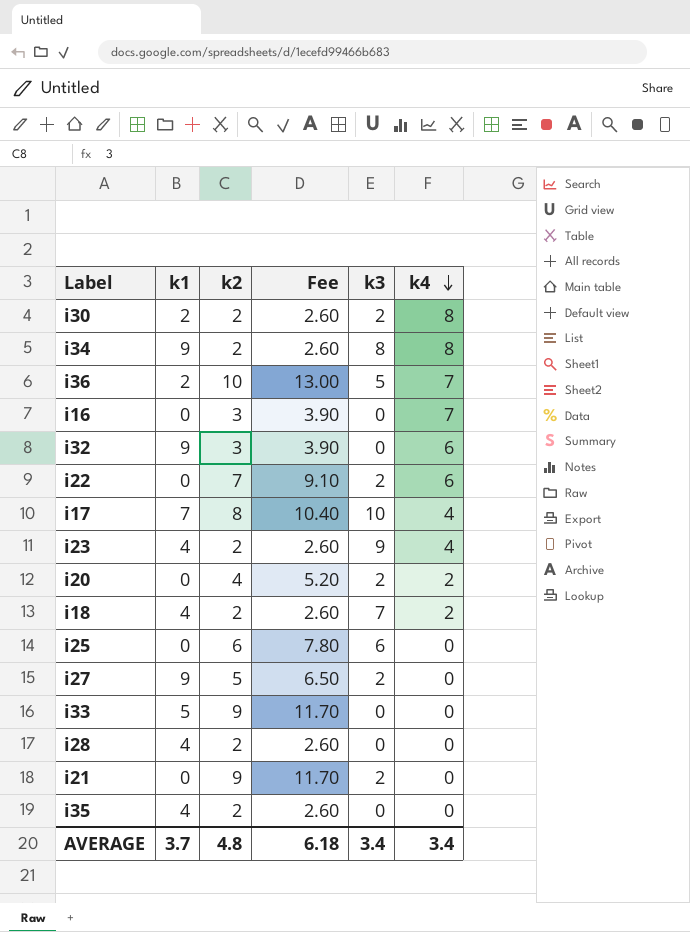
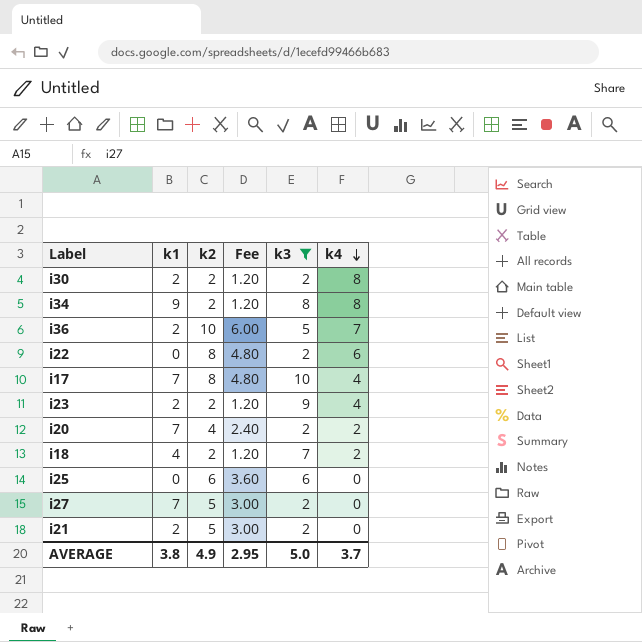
filter: none -> k3 != 0
column Fee | formula: [k2] * 1.3 -> [k2] * 0.6
i22 | k2: 7 -> 8
i23 | k1: 4 -> 2
i20 | k1: 0 -> 7
i27 | k1: 9 -> 7
i21 | k1: 0 -> 2
i21 | k2: 9 -> 5
AVERAGE | k1: 3.7 -> 3.8
AVERAGE | k2: 4.8 -> 4.9
AVERAGE | Fee: 6.18 -> 2.95
AVERAGE | k3: 3.4 -> 5.0
AVERAGE | k4: 3.4 -> 3.7

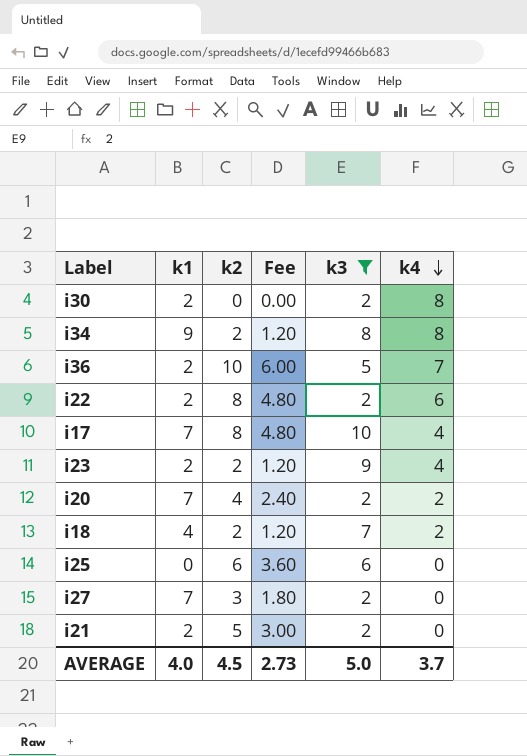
i30 | k2: 2 -> 0
i30 | Fee: 1.20 -> 0.00
i22 | k1: 0 -> 2
i27 | k2: 5 -> 3
i27 | Fee: 3.00 -> 1.80
AVERAGE | k1: 3.8 -> 4.0
AVERAGE | k2: 4.9 -> 4.5
AVERAGE | Fee: 2.95 -> 2.73

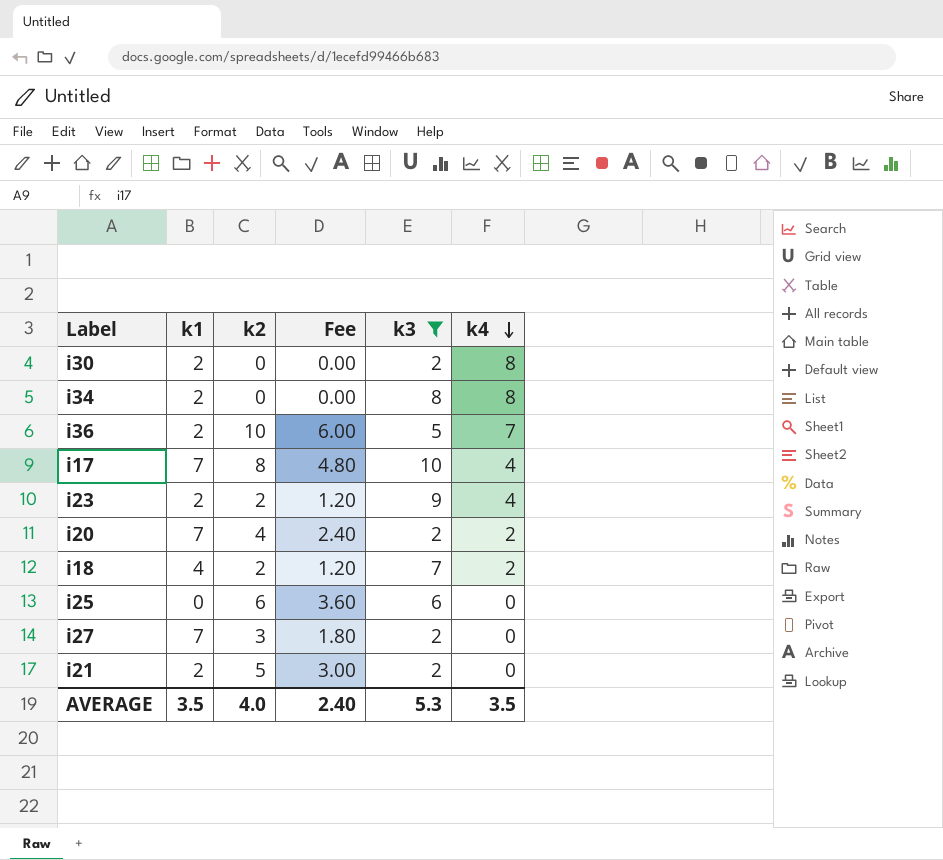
row i22: 2 | 8 | 4.80 | 2 | 6 -> none
i34 | k1: 9 -> 2
i34 | k2: 2 -> 0
i34 | Fee: 1.20 -> 0.00
AVERAGE | k1: 4.0 -> 3.5
AVERAGE | k2: 4.5 -> 4.0
AVERAGE | Fee: 2.73 -> 2.40
AVERAGE | k3: 5.0 -> 5.3
AVERAGE | k4: 3.7 -> 3.5

